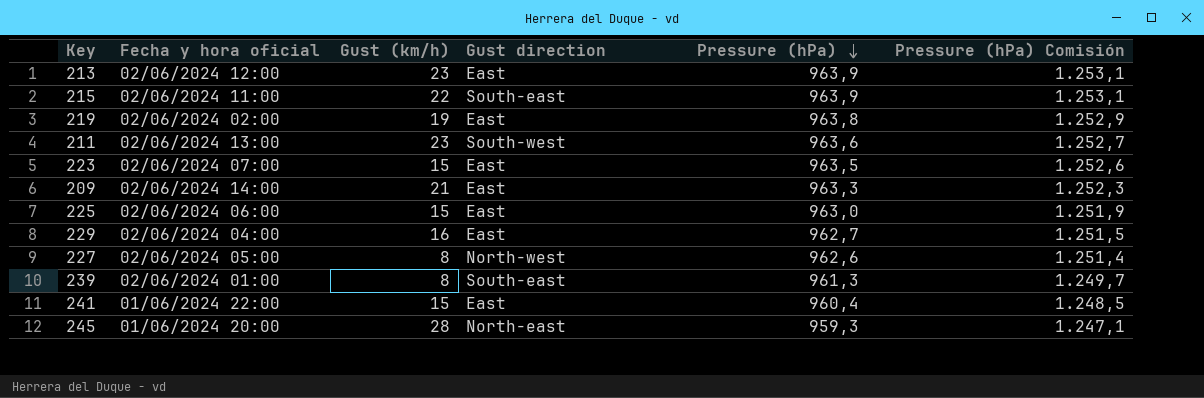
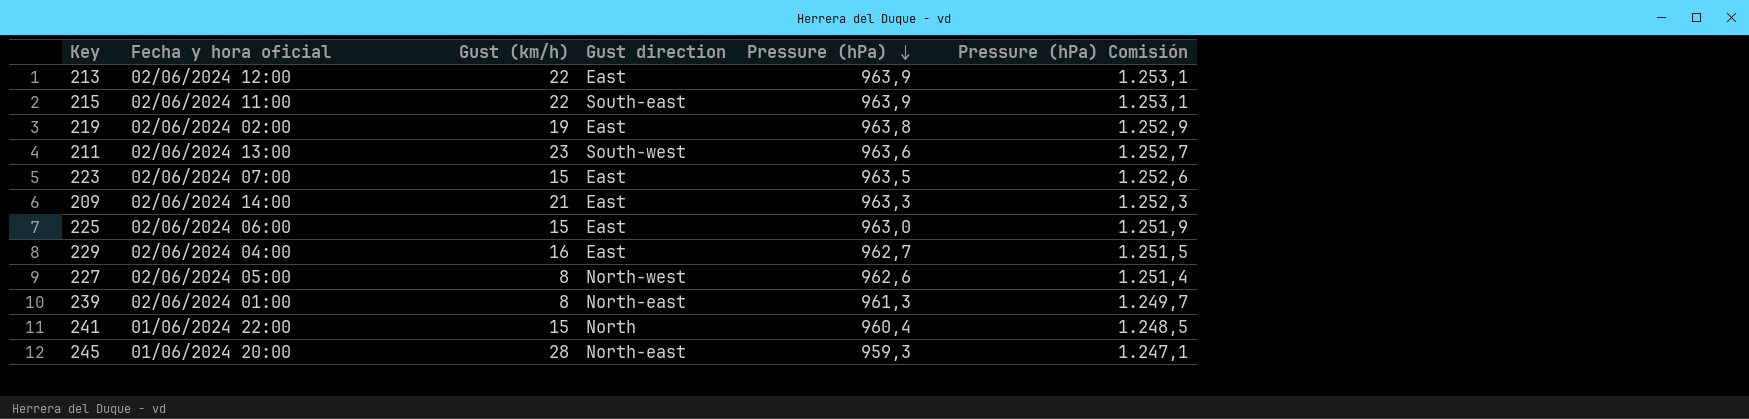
213 | Gust (km/h): 23 -> 22
239 | Gust direction: South-east -> North-east
241 | Gust direction: East -> North

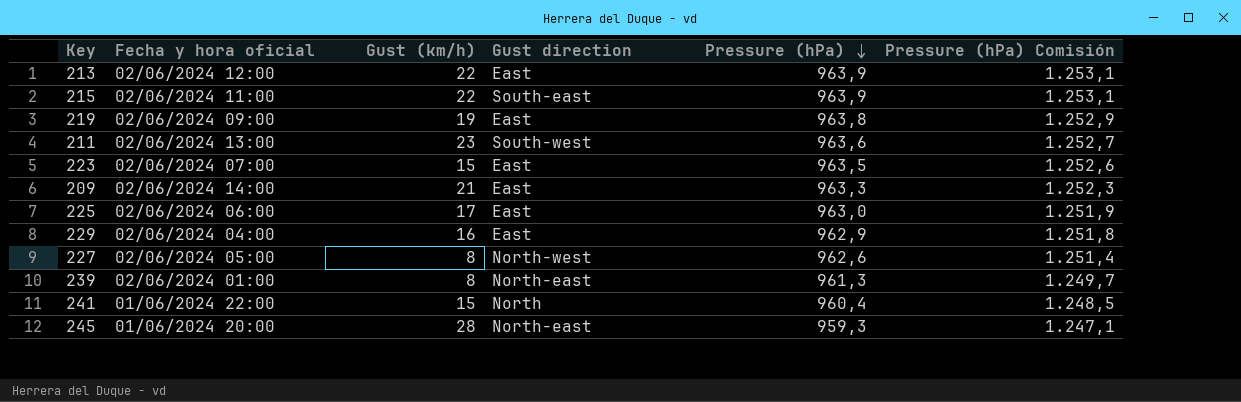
219 | Fecha y hora oficial: 02/06/2024 02:00 -> 02/06/2024 09:00
225 | Gust (km/h): 15 -> 17
229 | Pressure (hPa): 962,7 -> 962,9
229 | Pressure (hPa) Comisión: 1.251,5 -> 1.251,8

